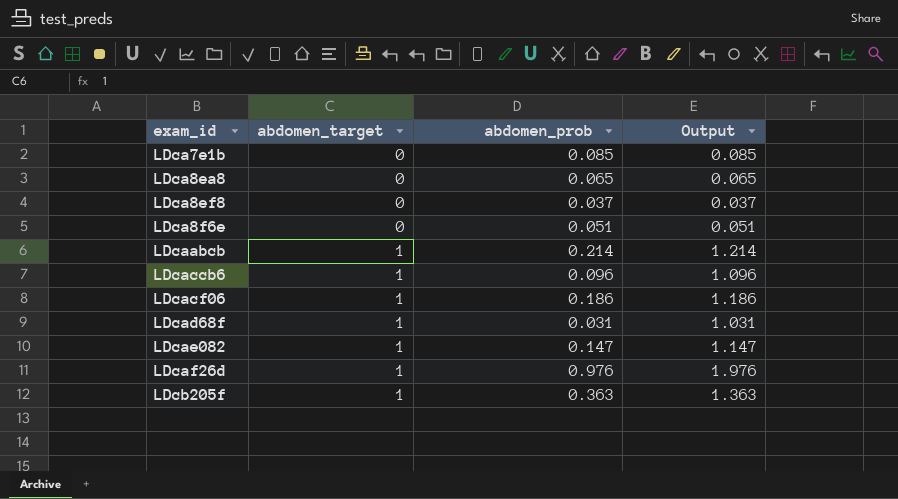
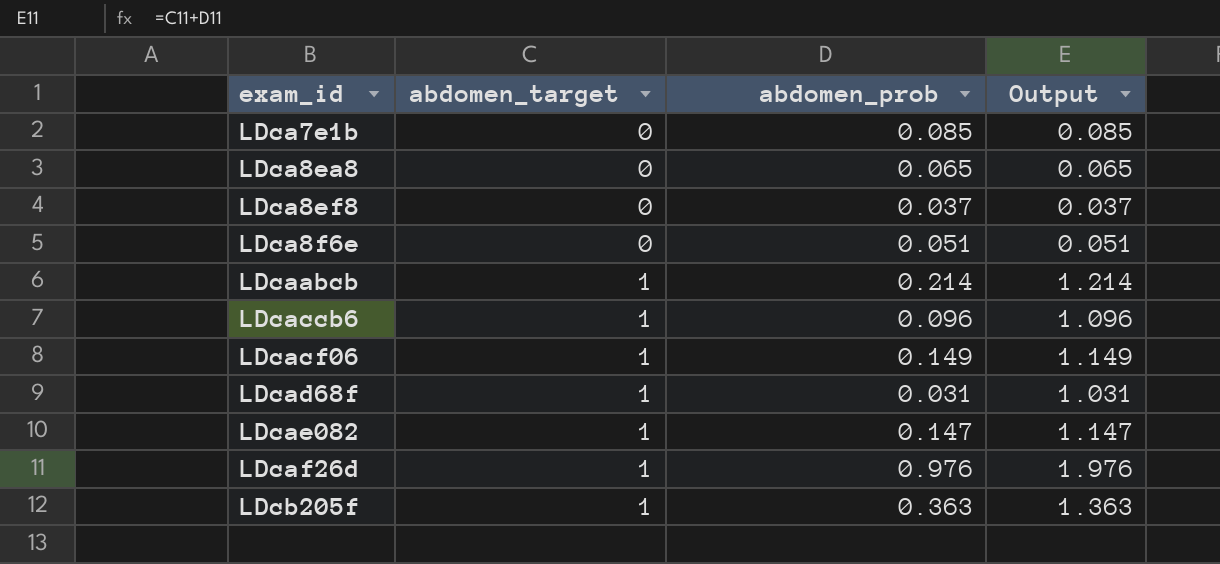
LDcacf06 | abdomen_prob: 0.186 -> 0.149
LDcacf06 | Output: 1.186 -> 1.149

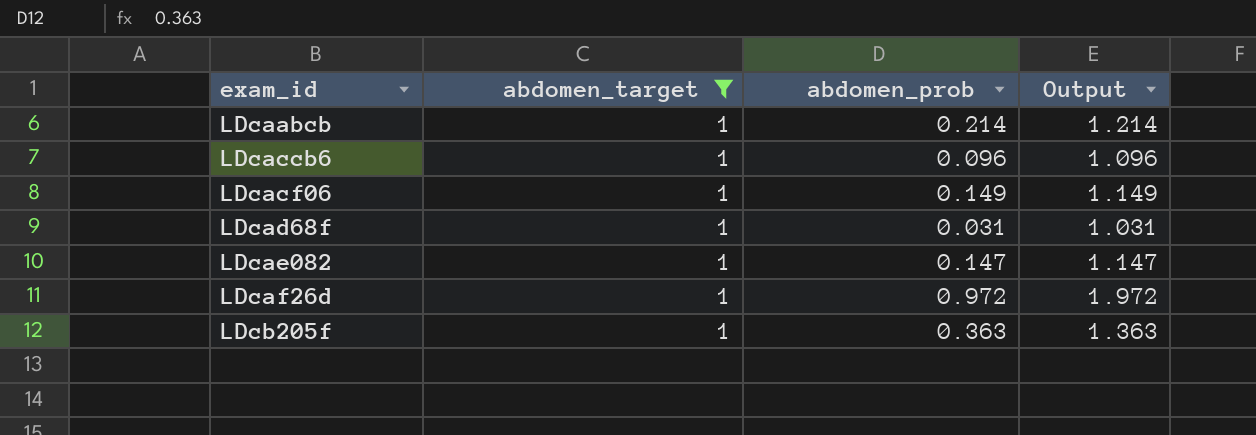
filter: none -> abdomen_target = 1
LDcaf26d | abdomen_prob: 0.976 -> 0.972
LDcaf26d | Output: 1.976 -> 1.972

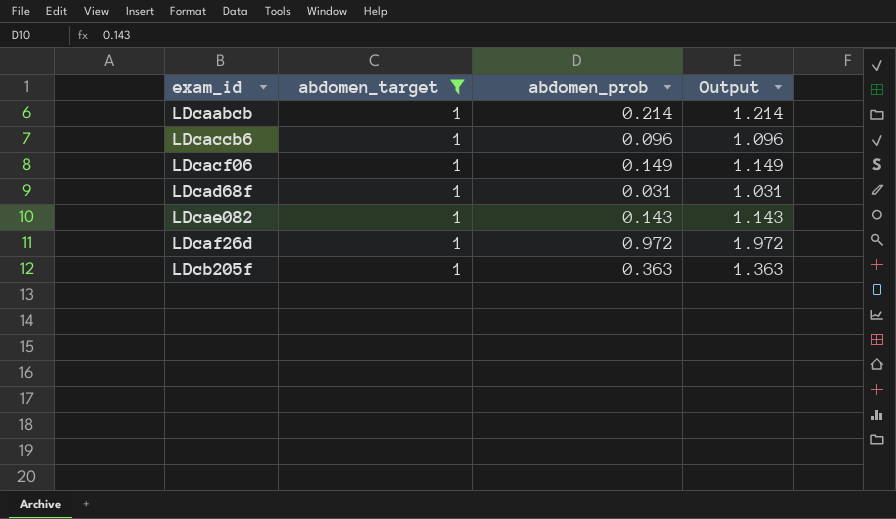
LDcae082 | abdomen_prob: 0.147 -> 0.143
LDcae082 | Output: 1.147 -> 1.143

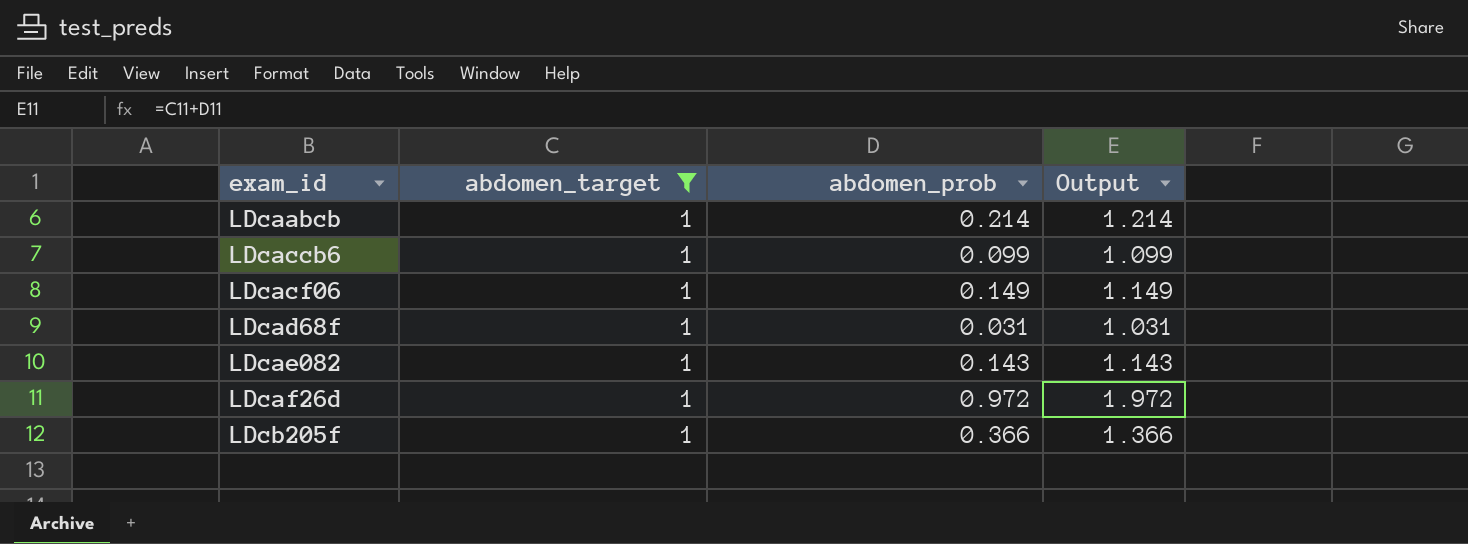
LDcaccb6 | abdomen_prob: 0.096 -> 0.099
LDcaccb6 | Output: 1.096 -> 1.099
LDcb205f | abdomen_prob: 0.363 -> 0.366
LDcb205f | Output: 1.363 -> 1.366

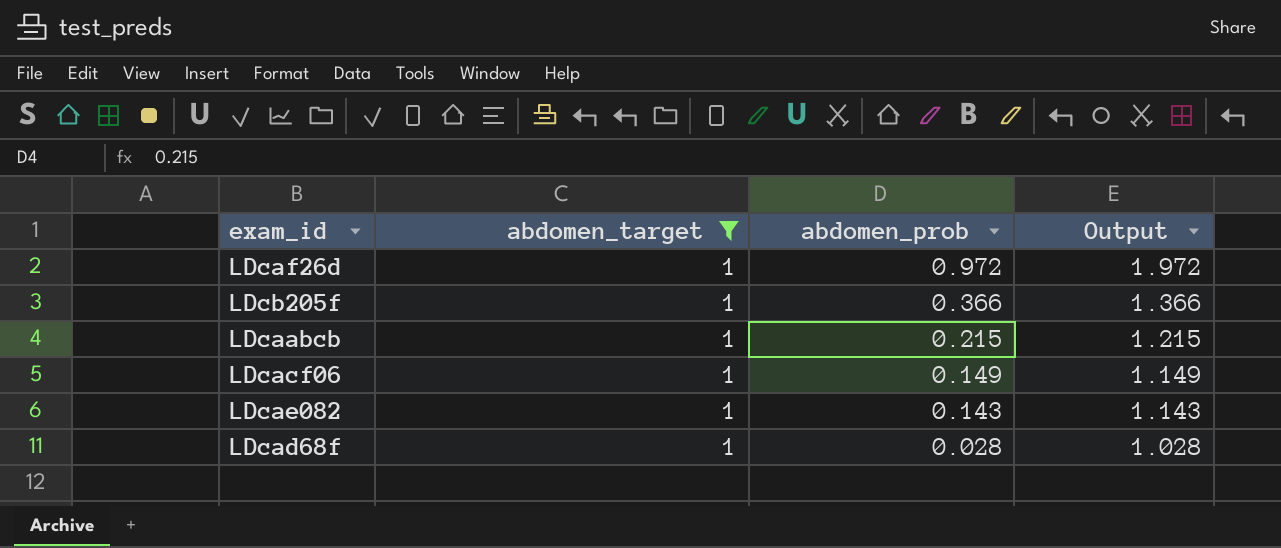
row order: exam_id ascending -> abdomen_prob descending
row LDcaccb6: 1 | 0.099 | 1.099 -> none
LDcaabcb | abdomen_prob: 0.214 -> 0.215
LDcaabcb | Output: 1.214 -> 1.215
LDcad68f | abdomen_prob: 0.031 -> 0.028
LDcad68f | Output: 1.031 -> 1.028

